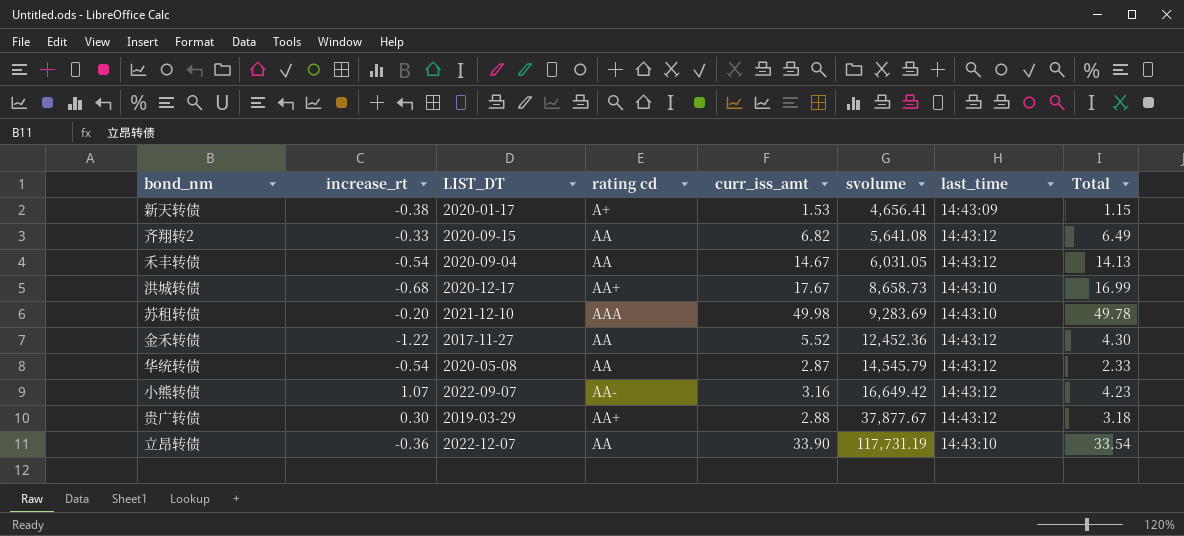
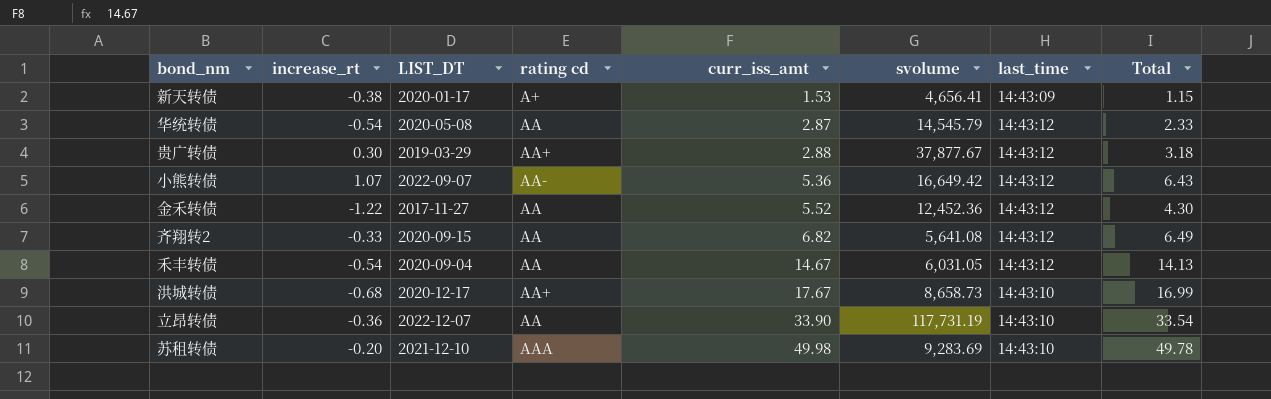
row order: svolume ascending -> curr_iss_amt ascending
小熊转债 | curr_iss_amt: 3.16 -> 5.36
小熊转债 | Total: 4.23 -> 6.43

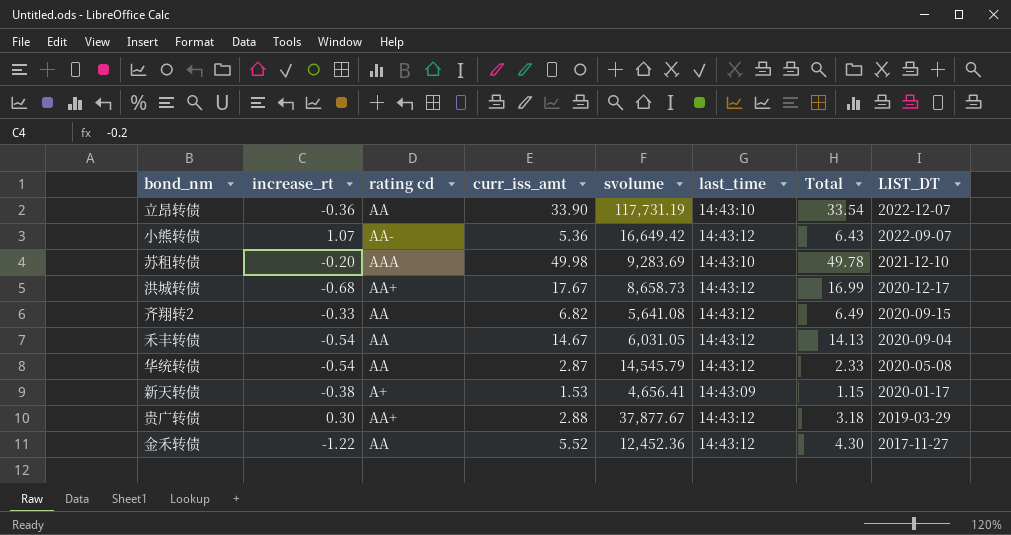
row order: curr_iss_amt ascending -> LIST_DT descending
column LIST_DT | position: 3 -> 8
洪城转债 | last_time: 14:43:10 -> 14:43:12

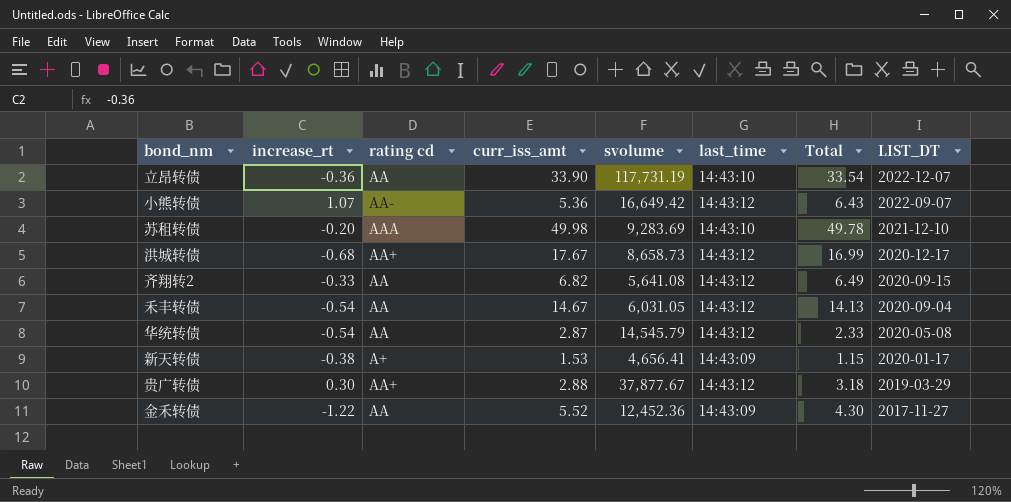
金禾转债 | last_time: 14:43:12 -> 14:43:09

